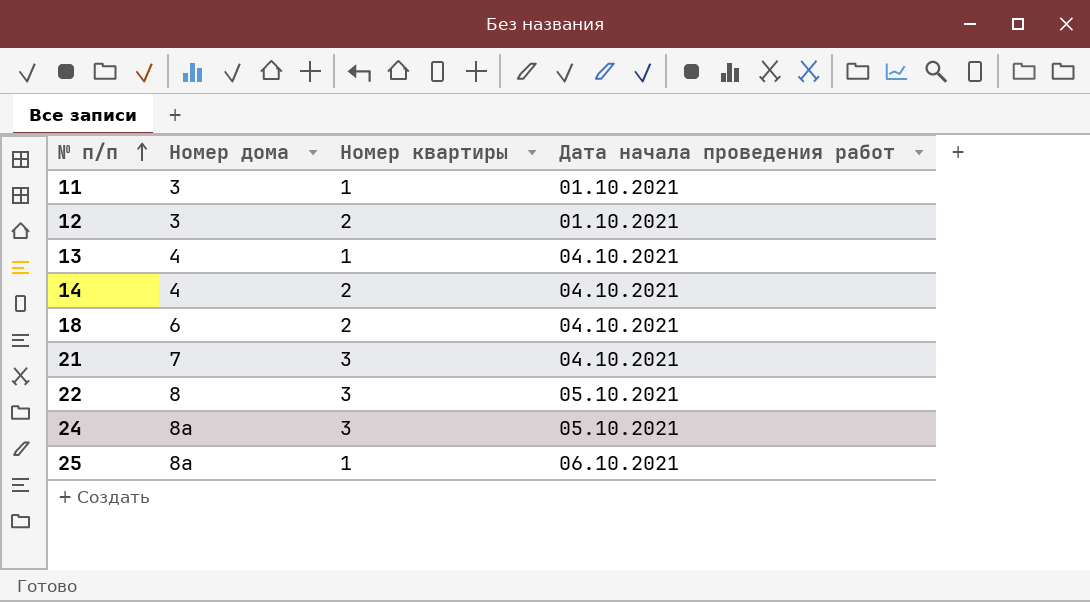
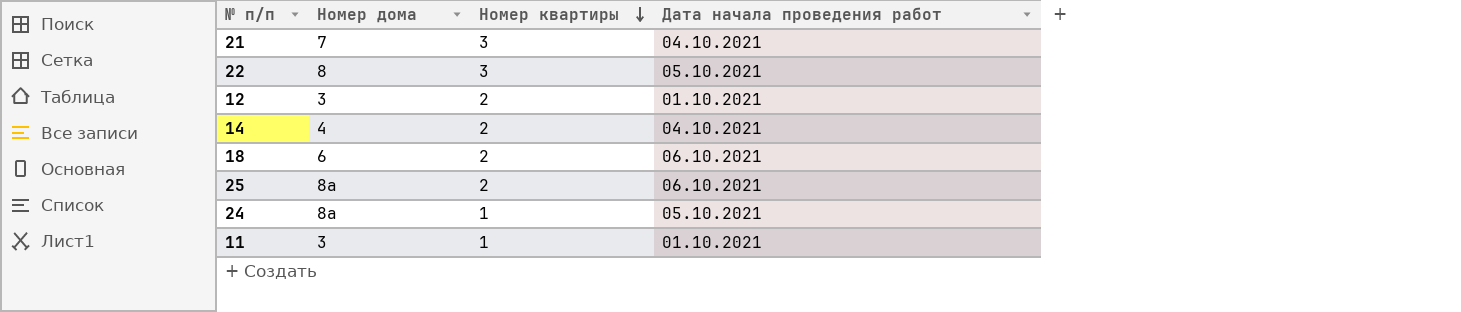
row order: № п/п ascending -> Номер квартиры descending
row 13: 4 | 1 | 04.10.2021 -> none
18 | Дата начала проведения работ: 04.10.2021 -> 06.10.2021
25 | Номер квартиры: 1 -> 2
24 | Номер квартиры: 3 -> 1

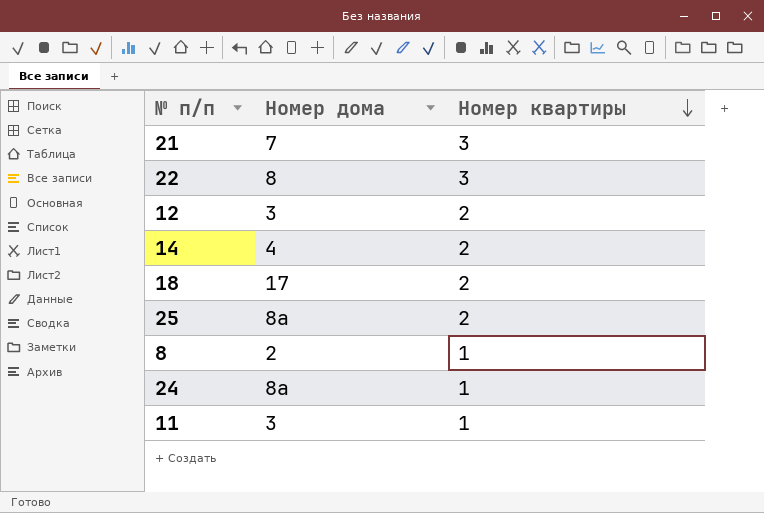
column Дата начала проведения работ | position: 4 -> none
18 | Номер дома: 6 -> 17
row 8: none -> 2 | 1

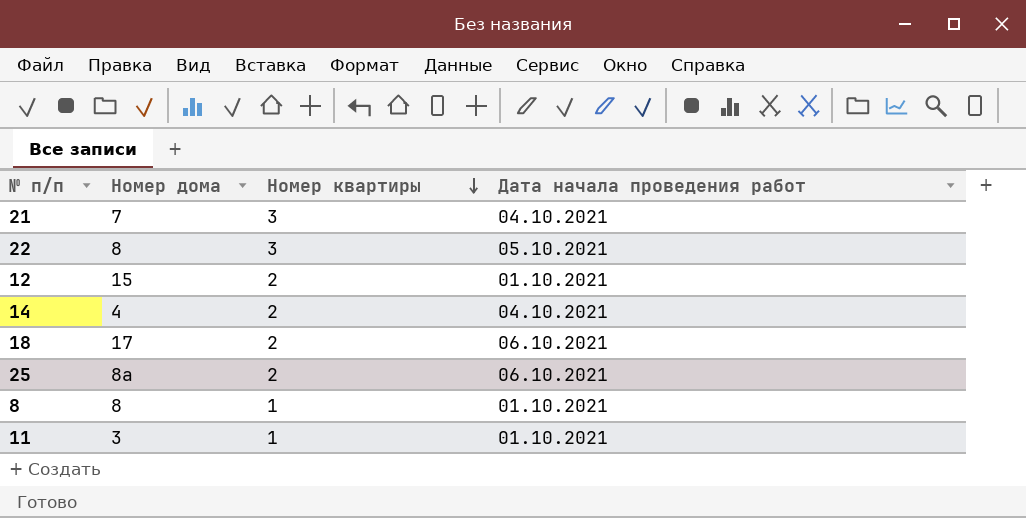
column Дата начала проведения работ | position: none -> 4
row 24: 8а | 1 -> none
12 | Номер дома: 3 -> 15
8 | Номер дома: 2 -> 8

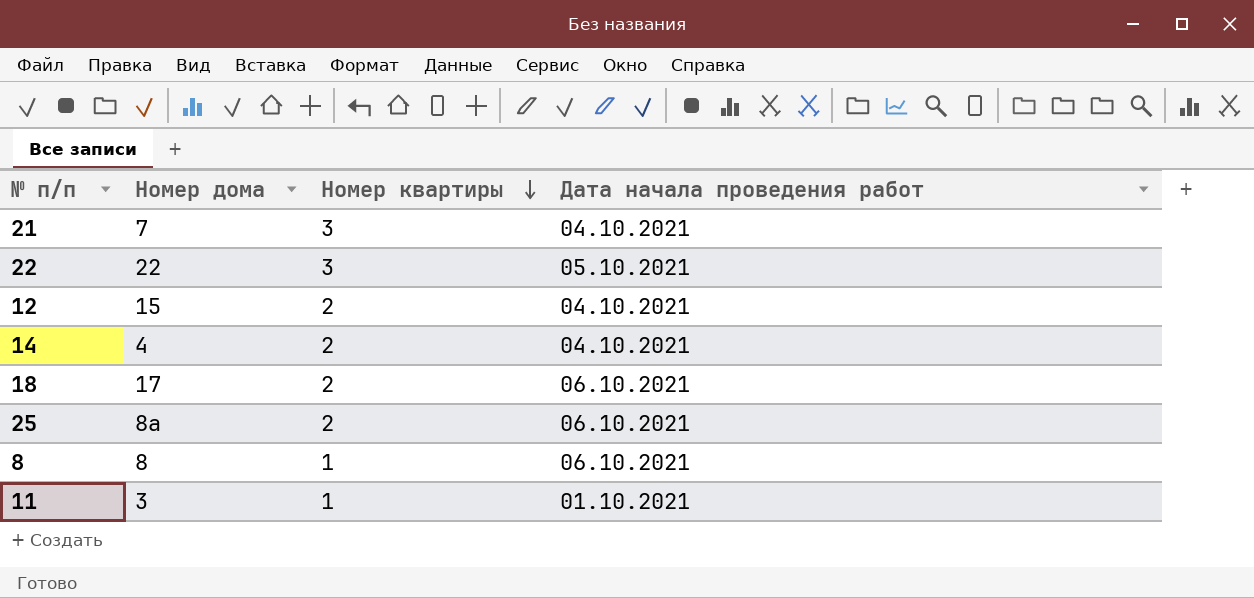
22 | Номер дома: 8 -> 22
12 | Дата начала проведения работ: 01.10.2021 -> 04.10.2021
8 | Дата начала проведения работ: 01.10.2021 -> 06.10.2021

